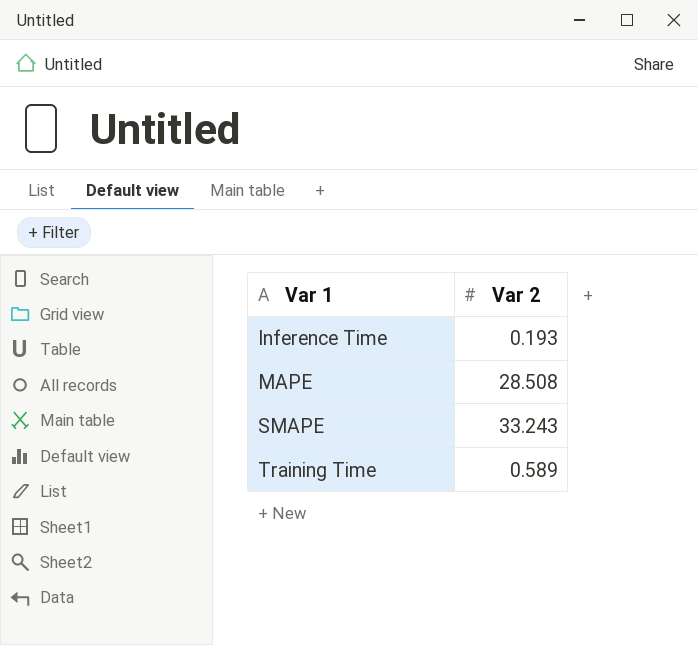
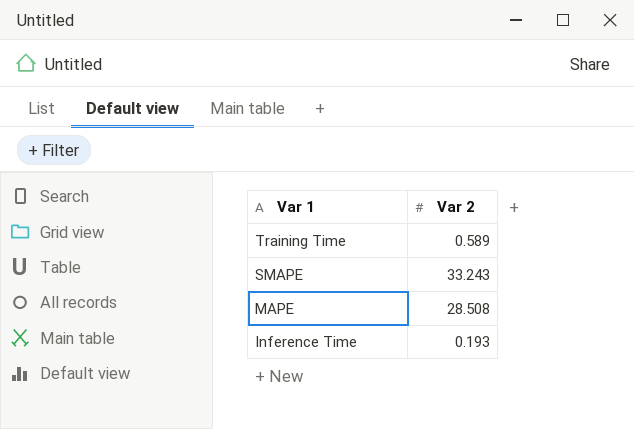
row order: Var 1 ascending -> Var 1 descending

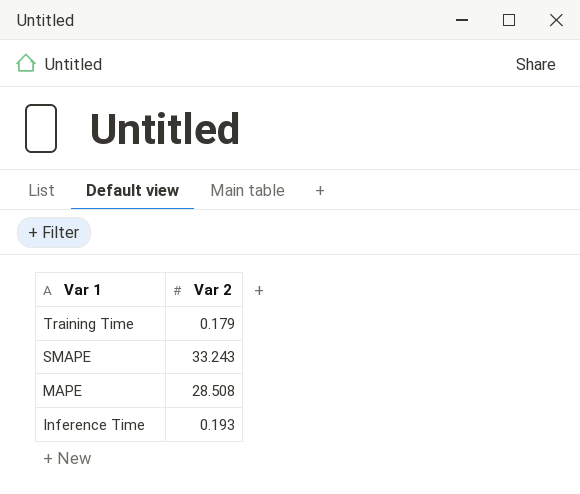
Training Time | Var 2: 0.589 -> 0.179

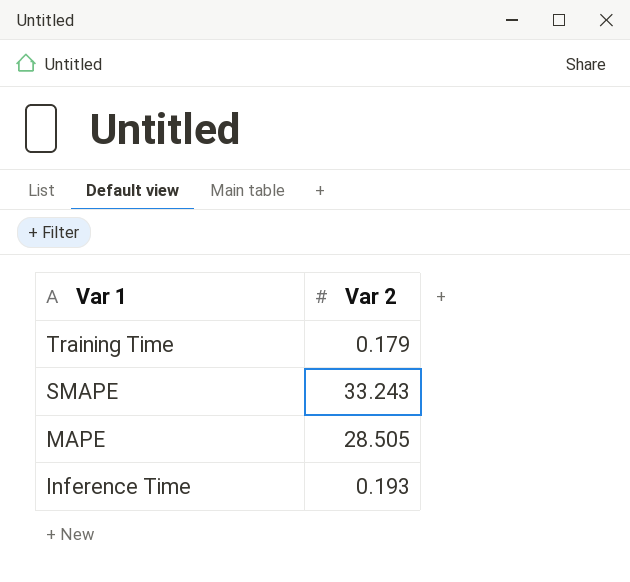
MAPE | Var 2: 28.508 -> 28.505

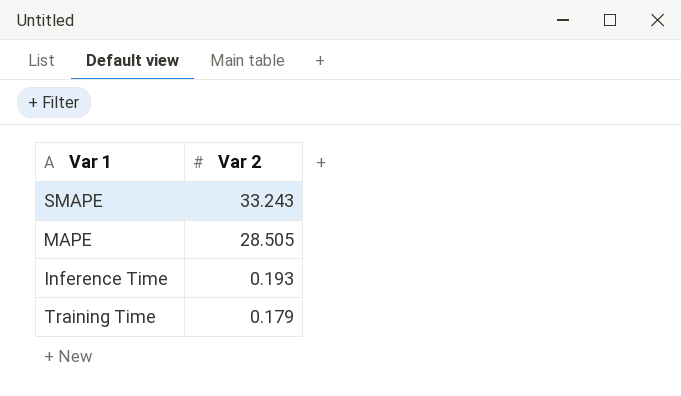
row order: Var 1 descending -> Var 2 descending

